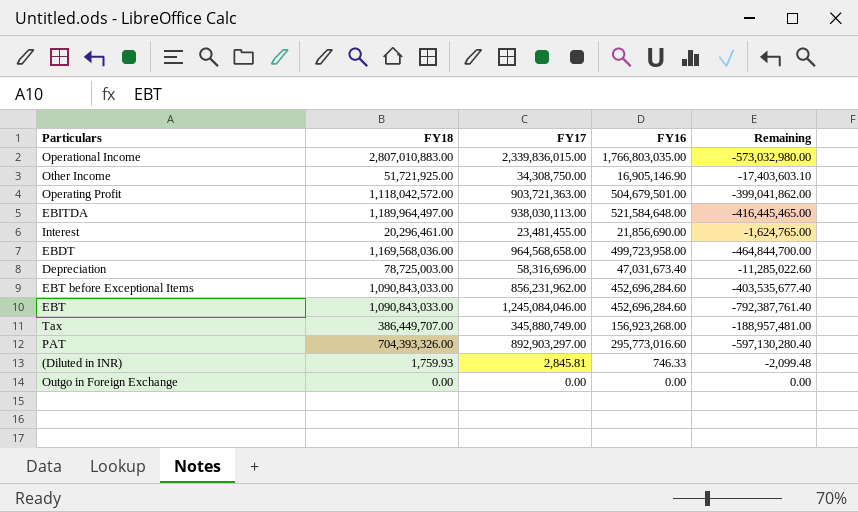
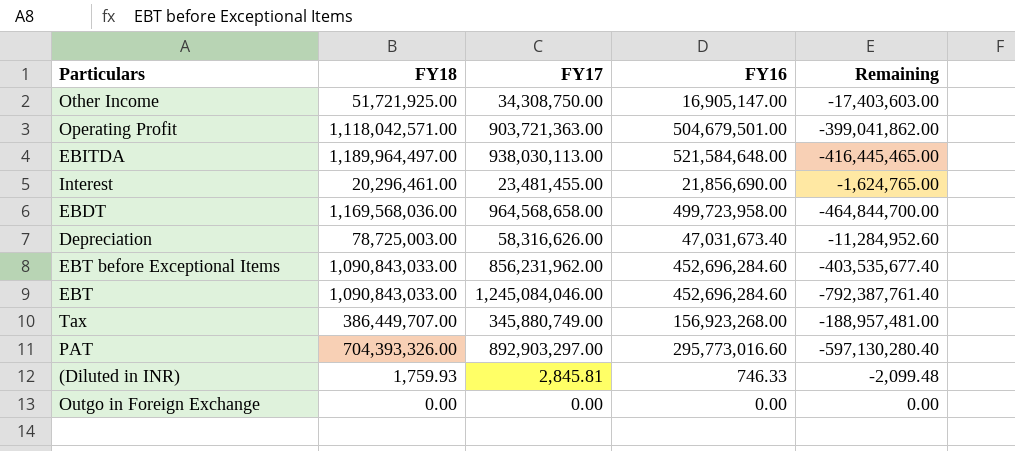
row Operational Income: 2,807,010,883.00 | 2,339,836,015.00 | 1,766,803,035.00 | -573,032,980.00 -> none
Other Income | FY16: 16,905,146.90 -> 16,905,147.00
Other Income | Remaining: -17,403,603.10 -> -17,403,603.00
Operating Profit | FY18: 1,118,042,572.00 -> 1,118,042,571.00
Depreciation | FY17: 58,316,696.00 -> 58,316,626.00
Depreciation | Remaining: -11,285,022.60 -> -11,284,952.60

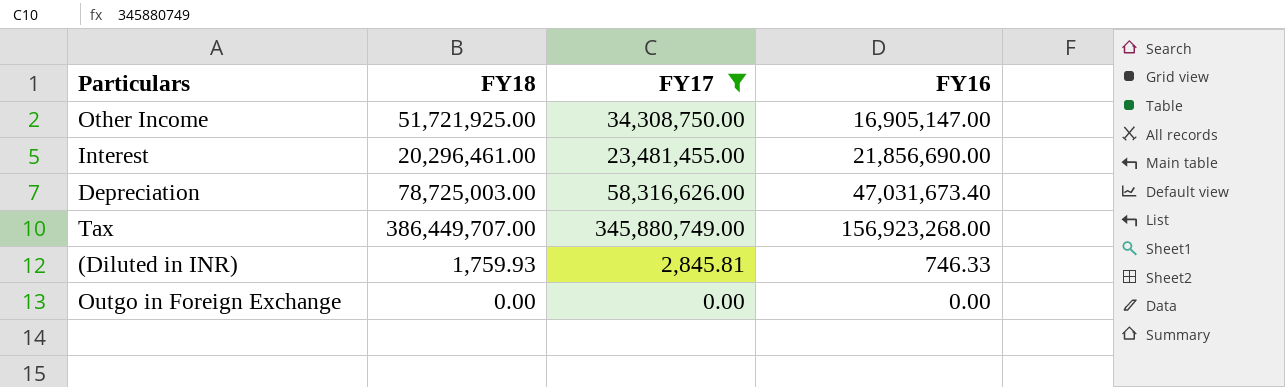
filter: none -> FY17 <= 345,880,749.00
column Remaining | formula: [FY16] - [FY17] -> none

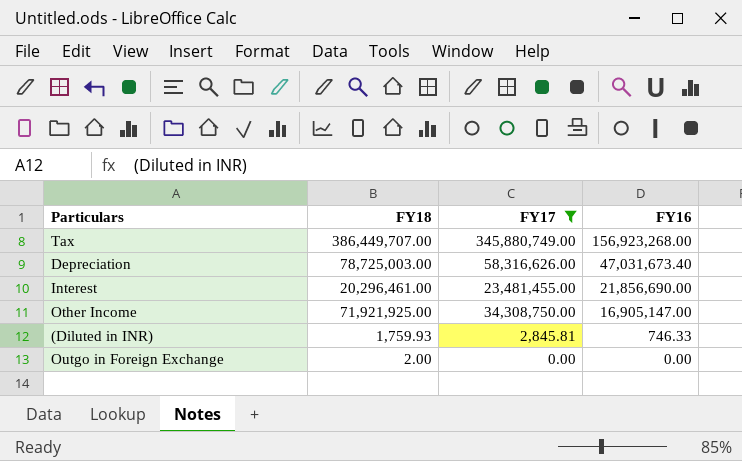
row order: none -> FY16 descending
Other Income | FY18: 51,721,925.00 -> 71,921,925.00
Outgo in Foreign Exchange | FY18: 0.00 -> 2.00

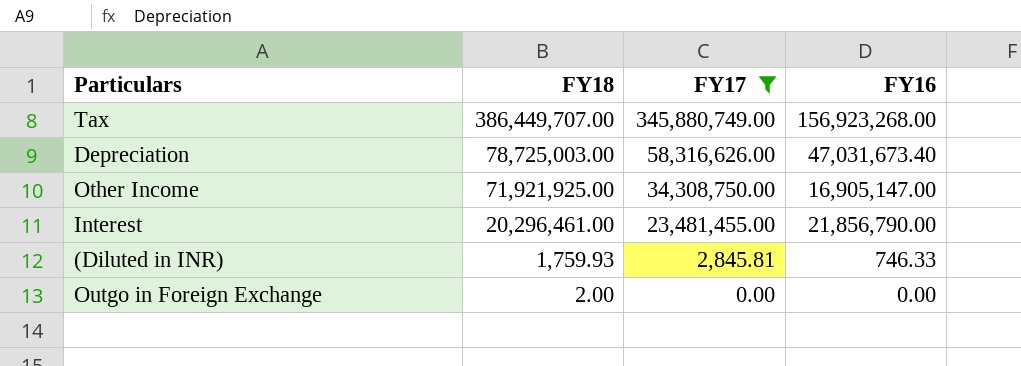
row order: FY16 descending -> FY18 descending
Interest | FY16: 21,856,690.00 -> 21,856,790.00

